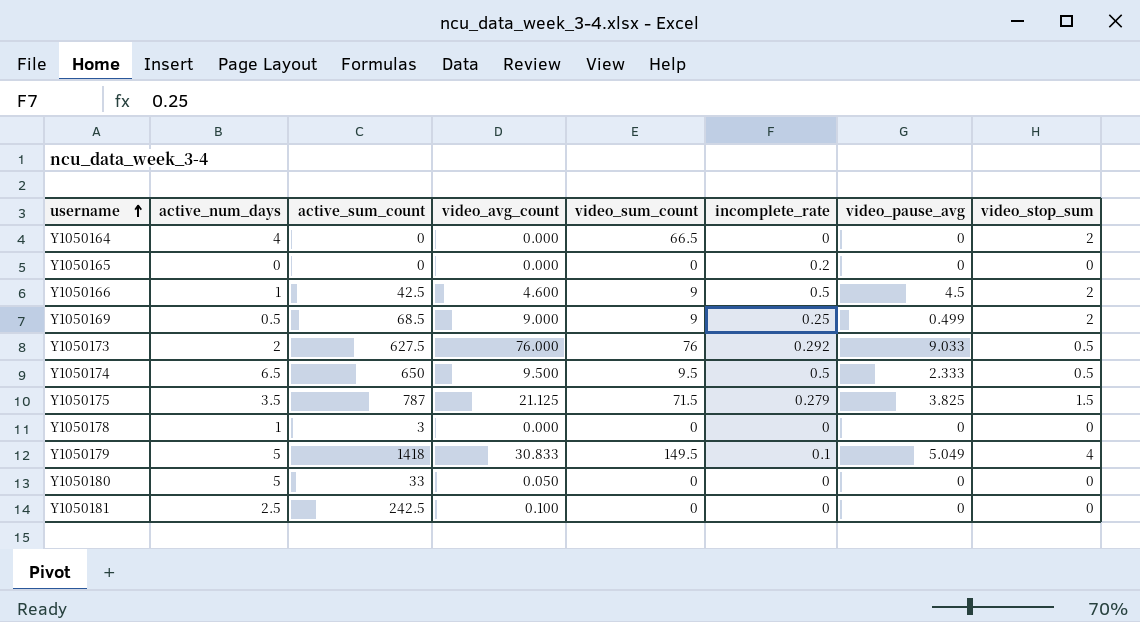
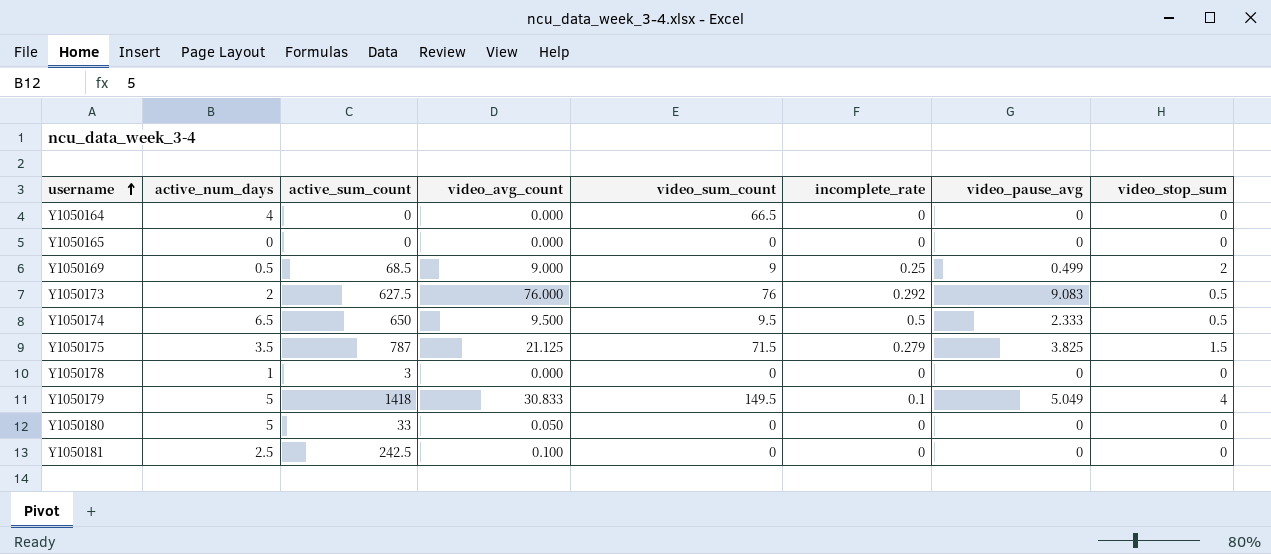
row Y1050166: 1 | 42.5 | 4.600 | 9 | 0.5 | 4.5 | 2 -> none
Y1050164 | video_stop_sum: 2 -> 0
Y1050165 | incomplete_rate: 0.2 -> 0
Y1050173 | video_pause_avg: 9.033 -> 9.083

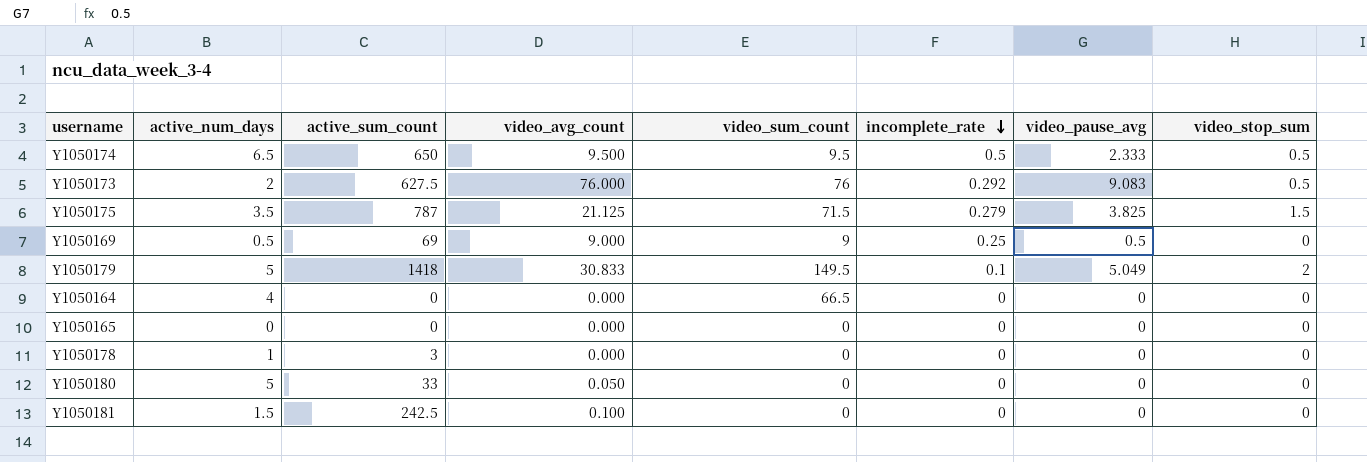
row order: username ascending -> incomplete_rate descending
Y1050169 | active_sum_count: 68.5 -> 69
Y1050169 | video_pause_avg: 0.499 -> 0.5
Y1050169 | video_stop_sum: 2 -> 0
Y1050179 | video_stop_sum: 4 -> 2
Y1050181 | active_num_days: 2.5 -> 1.5

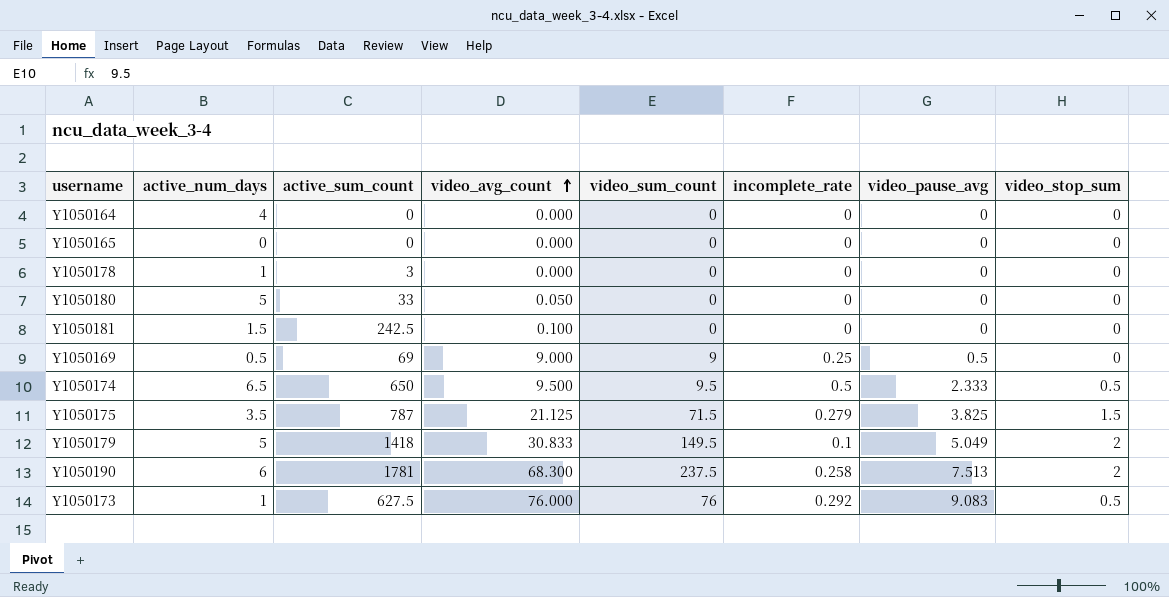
row order: incomplete_rate descending -> video_avg_count ascending
Y1050164 | video_sum_count: 66.5 -> 0
row Y1050190: none -> 6 | 1781 | 68.300 | 237.5 | 0.258 | 7.513 | 2
Y1050173 | active_num_days: 2 -> 1

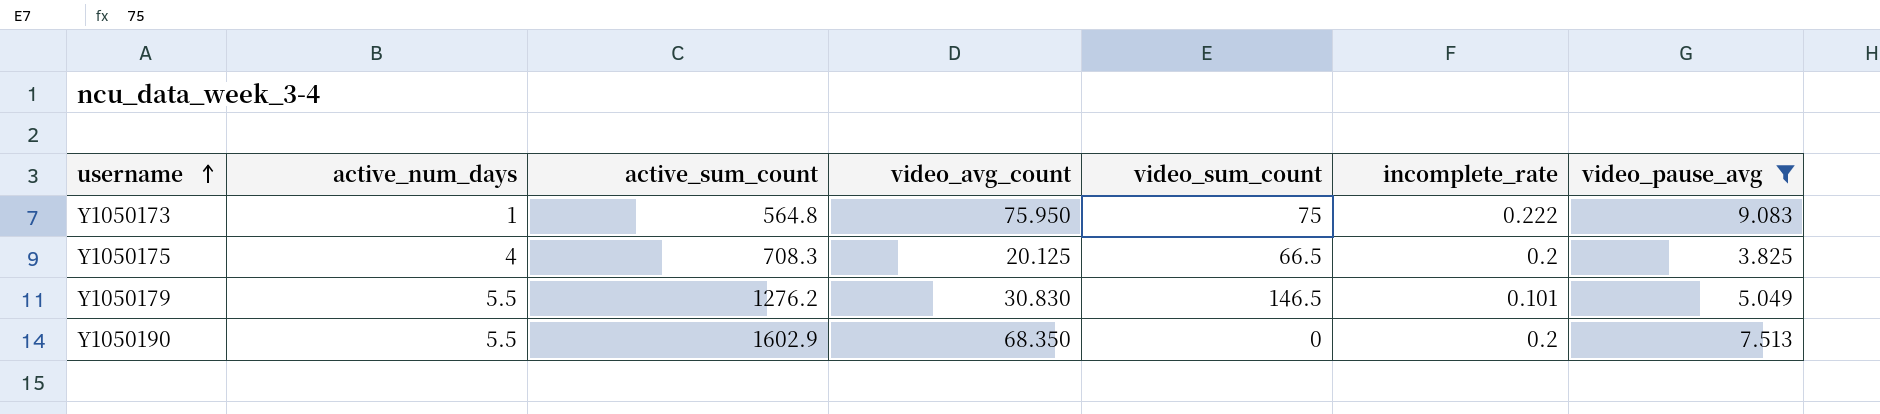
filter: none -> video_pause_avg >= 3.825
row order: video_avg_count ascending -> username ascending
column video_stop_sum | position: 8 -> none
Y1050173 | active_sum_count: 627.5 -> 564.8
Y1050173 | video_avg_count: 76.000 -> 75.950
Y1050173 | video_sum_count: 76 -> 75
Y1050173 | incomplete_rate: 0.292 -> 0.222
Y1050175 | active_num_days: 3.5 -> 4
Y1050175 | active_sum_count: 787 -> 708.3
Y1050175 | video_avg_count: 21.125 -> 20.125
Y1050175 | video_sum_count: 71.5 -> 66.5
Y1050175 | incomplete_rate: 0.279 -> 0.2
Y1050179 | active_num_days: 5 -> 5.5
Y1050179 | active_sum_count: 1418 -> 1276.2
Y1050179 | video_avg_count: 30.833 -> 30.830
Y1050179 | video_sum_count: 149.5 -> 146.5
Y1050179 | incomplete_rate: 0.1 -> 0.101
Y1050190 | active_num_days: 6 -> 5.5
Y1050190 | active_sum_count: 1781 -> 1602.9
Y1050190 | video_avg_count: 68.300 -> 68.350
Y1050190 | video_sum_count: 237.5 -> 0
Y1050190 | incomplete_rate: 0.258 -> 0.2

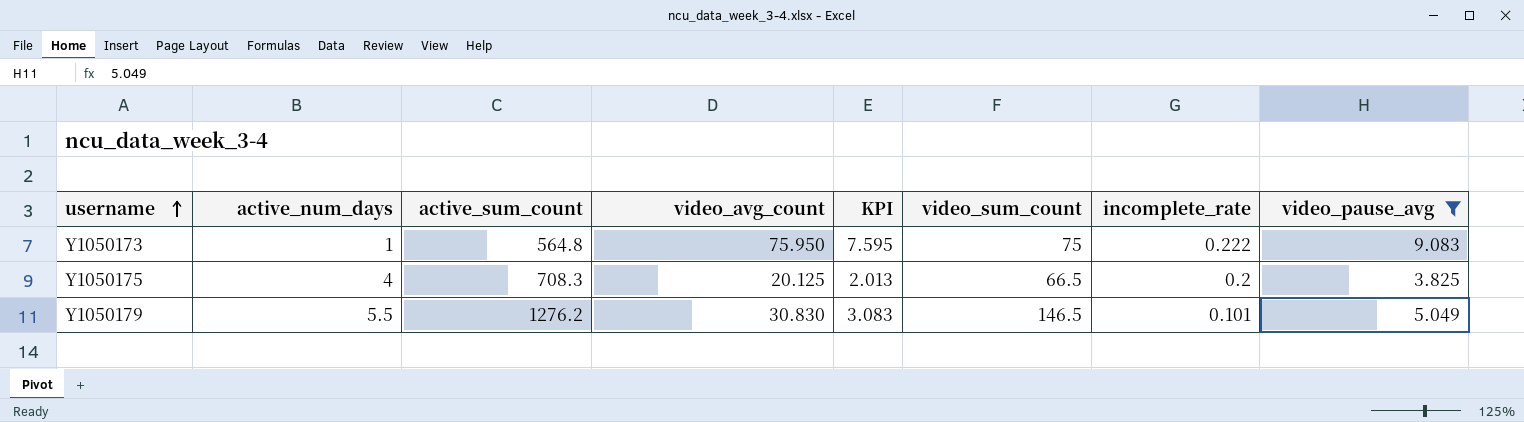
column KPI | formula: none -> [video_avg_count] * 0.1
row Y1050190: 5.5 | 1602.9 | 68.350 | 0 | 0.2 | 7.513 -> none

